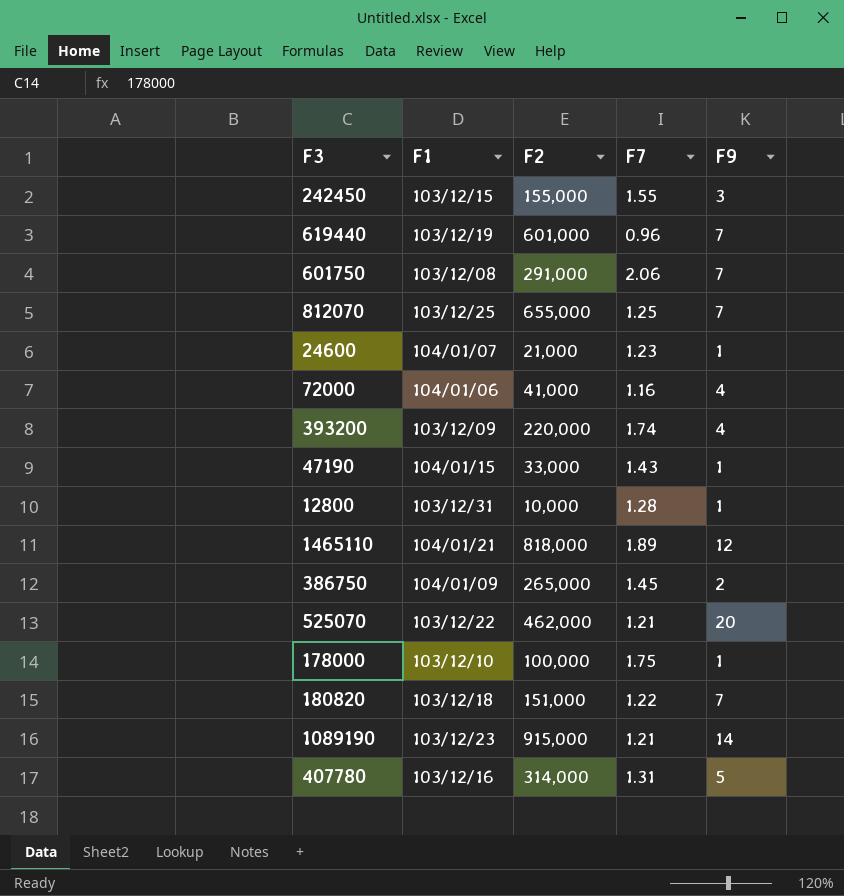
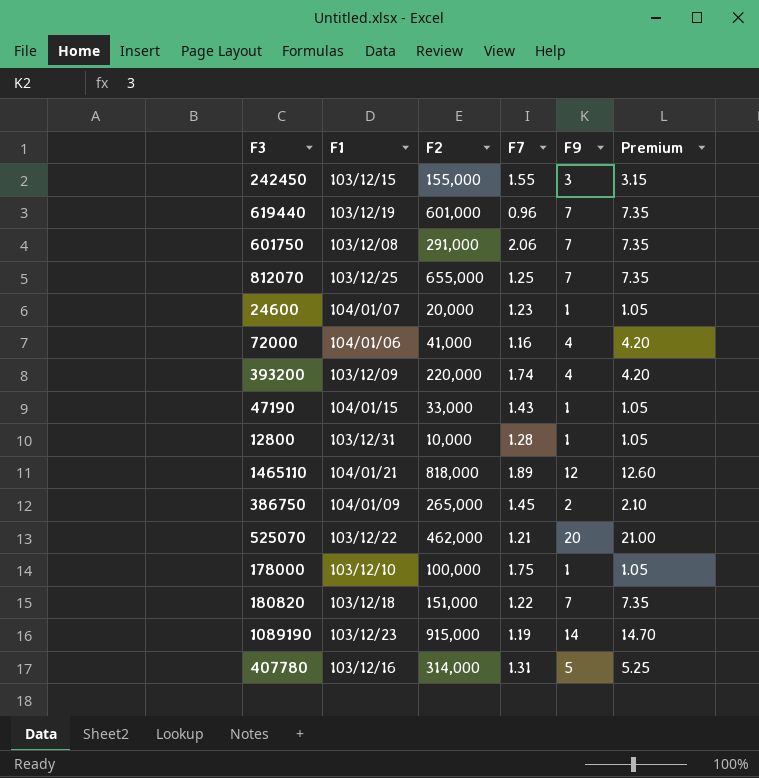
column Premium | formula: none -> [F9] * 1.05
24600 | F2: 21,000 -> 20,000
1089190 | F7: 1.21 -> 1.19

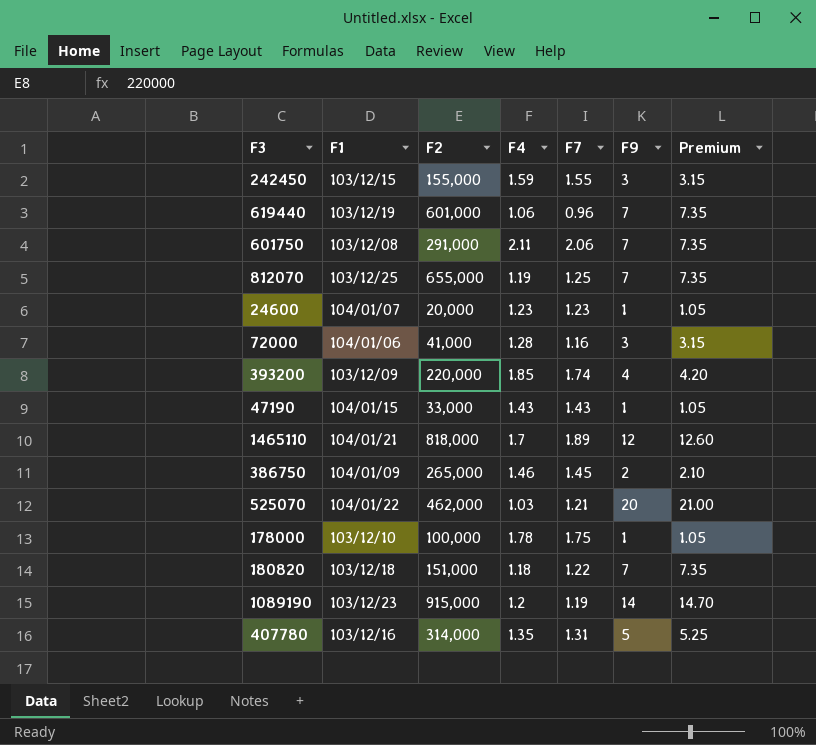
column F4 | position: none -> 4
row 12800: 103/12/31 | 10,000 | 1.28 | 1 | 1.05 -> none
72000 | F9: 4 -> 3
72000 | Premium: 4.20 -> 3.15
525070 | F1: 103/12/22 -> 104/01/22

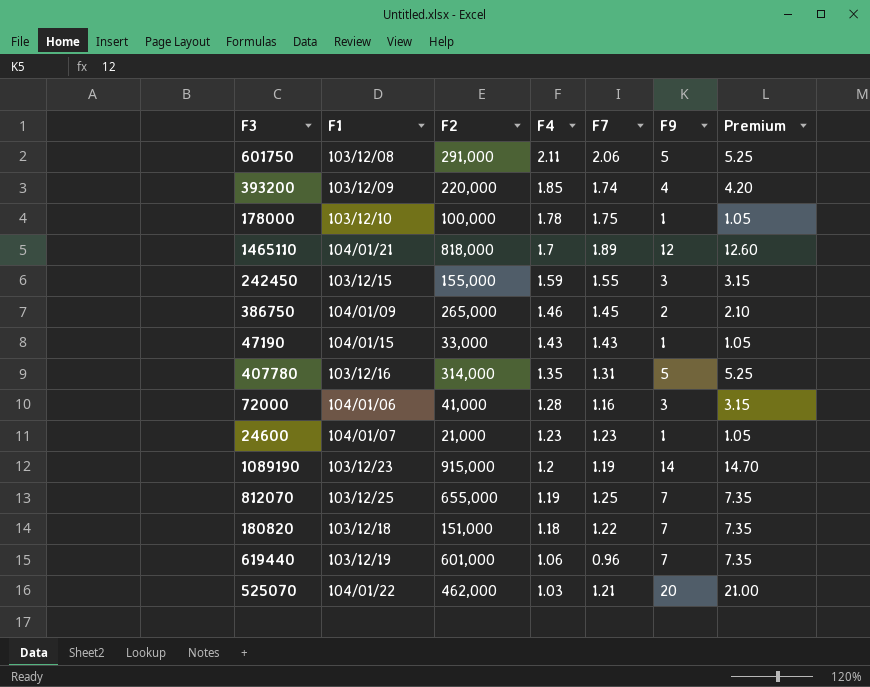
row order: none -> F4 descending
601750 | F9: 7 -> 5
601750 | Premium: 7.35 -> 5.25
24600 | F2: 20,000 -> 21,000

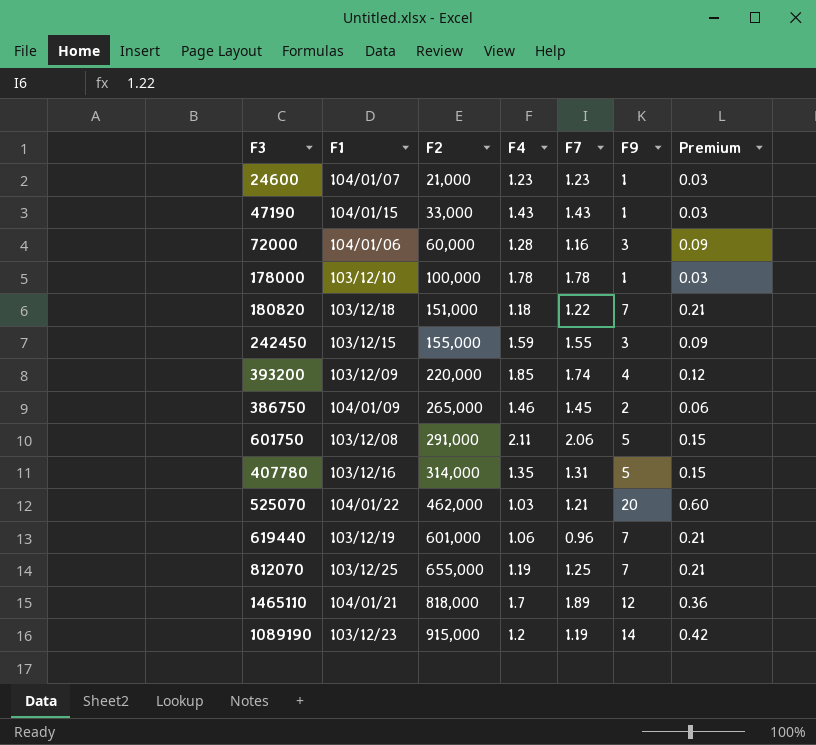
row order: F4 descending -> F2 ascending
column Premium | formula: [F9] * 1.05 -> [F9] * 0.03
72000 | F2: 41,000 -> 60,000
178000 | F7: 1.75 -> 1.78

